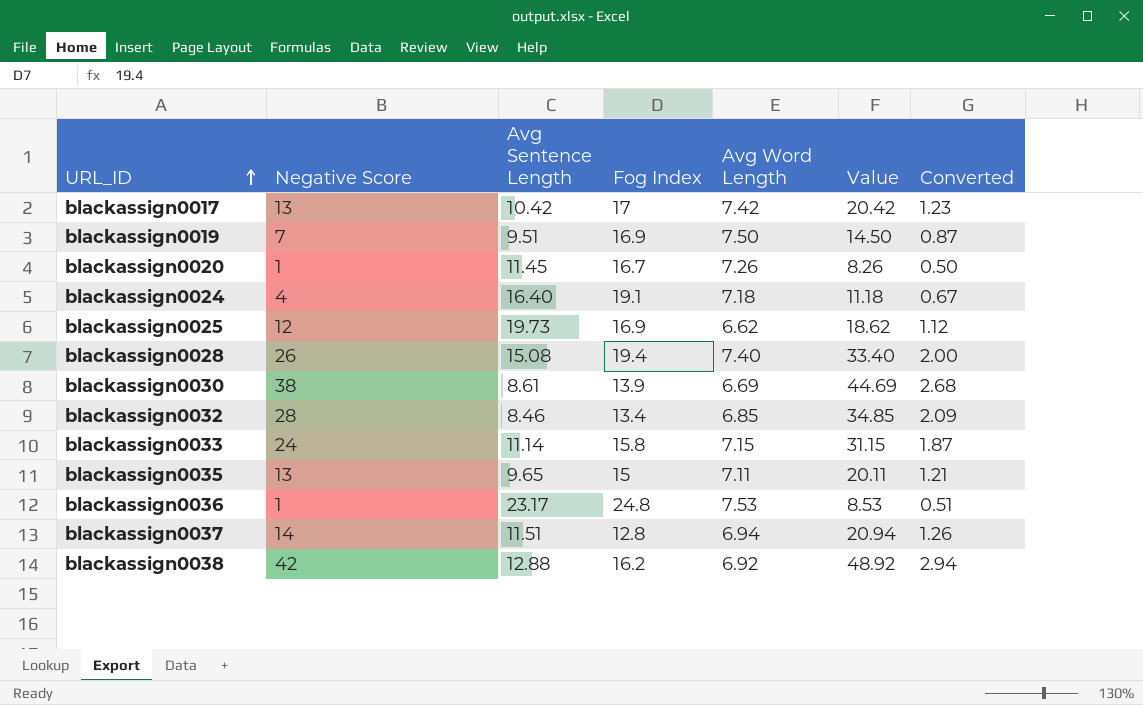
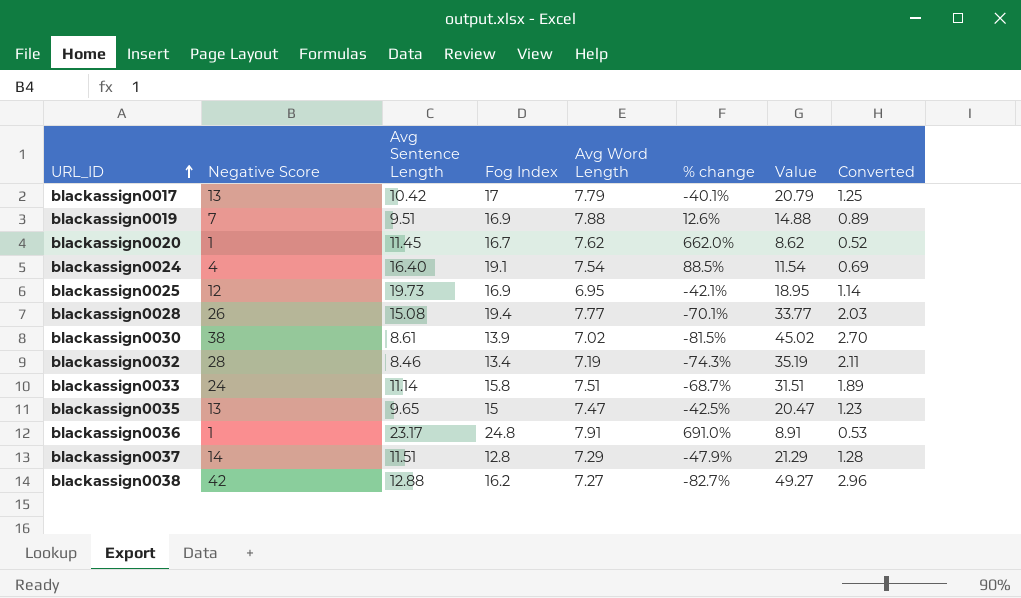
column % change | formula: none -> ([Avg Word Length] - [Negative Score]) / [Negative Score]
blackassign0017 | Avg Word Length: 7.42 -> 7.79
blackassign0017 | Value: 20.42 -> 20.79
blackassign0017 | Converted: 1.23 -> 1.25
blackassign0019 | Avg Word Length: 7.50 -> 7.88
blackassign0019 | Value: 14.50 -> 14.88
blackassign0019 | Converted: 0.87 -> 0.89
blackassign0020 | Avg Word Length: 7.26 -> 7.62
blackassign0020 | Value: 8.26 -> 8.62
blackassign0020 | Converted: 0.50 -> 0.52
blackassign0024 | Avg Word Length: 7.18 -> 7.54
blackassign0024 | Value: 11.18 -> 11.54
blackassign0024 | Converted: 0.67 -> 0.69
blackassign0025 | Avg Word Length: 6.62 -> 6.95
blackassign0025 | Value: 18.62 -> 18.95
blackassign0025 | Converted: 1.12 -> 1.14
blackassign0028 | Avg Word Length: 7.40 -> 7.77
blackassign0028 | Value: 33.40 -> 33.77
blackassign0028 | Converted: 2.00 -> 2.03
blackassign0030 | Avg Word Length: 6.69 -> 7.02
blackassign0030 | Value: 44.69 -> 45.02
blackassign0030 | Converted: 2.68 -> 2.70
blackassign0032 | Avg Word Length: 6.85 -> 7.19
blackassign0032 | Value: 34.85 -> 35.19
blackassign0032 | Converted: 2.09 -> 2.11
blackassign0033 | Avg Word Length: 7.15 -> 7.51
blackassign0033 | Value: 31.15 -> 31.51
blackassign0033 | Converted: 1.87 -> 1.89
blackassign0035 | Avg Word Length: 7.11 -> 7.47
blackassign0035 | Value: 20.11 -> 20.47
blackassign0035 | Converted: 1.21 -> 1.23
blackassign0036 | Avg Word Length: 7.53 -> 7.91
blackassign0036 | Value: 8.53 -> 8.91
blackassign0036 | Converted: 0.51 -> 0.53
blackassign0037 | Avg Word Length: 6.94 -> 7.29
blackassign0037 | Value: 20.94 -> 21.29
blackassign0037 | Converted: 1.26 -> 1.28
blackassign0038 | Avg Word Length: 6.92 -> 7.27
blackassign0038 | Value: 48.92 -> 49.27
blackassign0038 | Converted: 2.94 -> 2.96

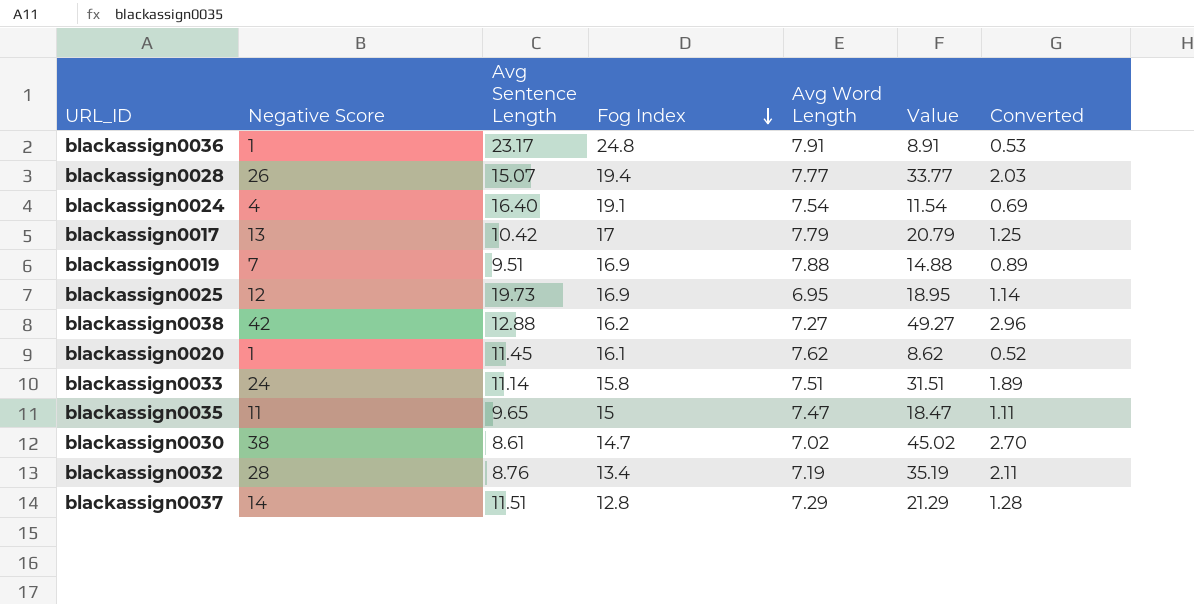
row order: URL_ID ascending -> Fog Index descending
column % change | formula: ([Avg Word Length] - [Negative Score]) / [Negative Score] -> none
blackassign0028 | Avg Sentence Length: 15.08 -> 15.07
blackassign0020 | Fog Index: 16.7 -> 16.1
blackassign0035 | Negative Score: 13 -> 11
blackassign0035 | Value: 20.47 -> 18.47
blackassign0035 | Converted: 1.23 -> 1.11
blackassign0030 | Fog Index: 13.9 -> 14.7
blackassign0032 | Avg Sentence Length: 8.46 -> 8.76

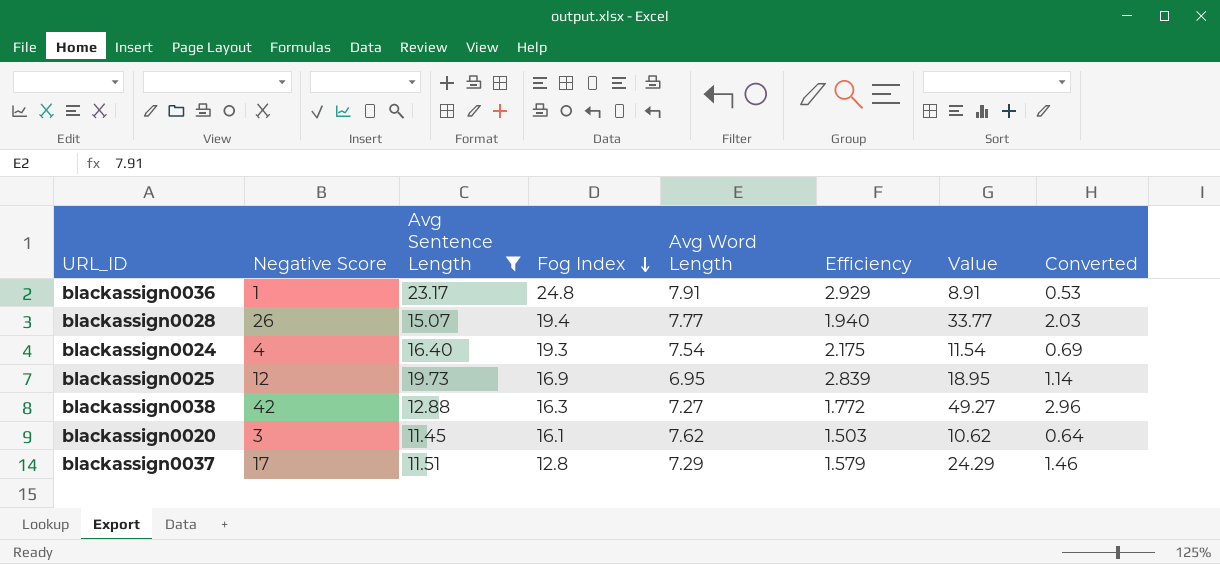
filter: none -> Avg Sentence Length >= 11.45
column Efficiency | formula: none -> [Avg Sentence Length] / [Avg Word Length]
blackassign0024 | Fog Index: 19.1 -> 19.3
blackassign0038 | Fog Index: 16.2 -> 16.3
blackassign0020 | Negative Score: 1 -> 3
blackassign0020 | Value: 8.62 -> 10.62
blackassign0020 | Converted: 0.52 -> 0.64
blackassign0037 | Negative Score: 14 -> 17
blackassign0037 | Value: 21.29 -> 24.29
blackassign0037 | Converted: 1.28 -> 1.46

